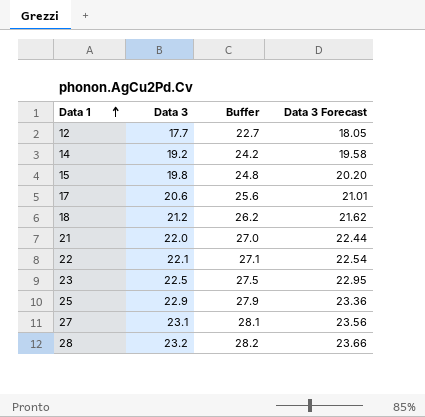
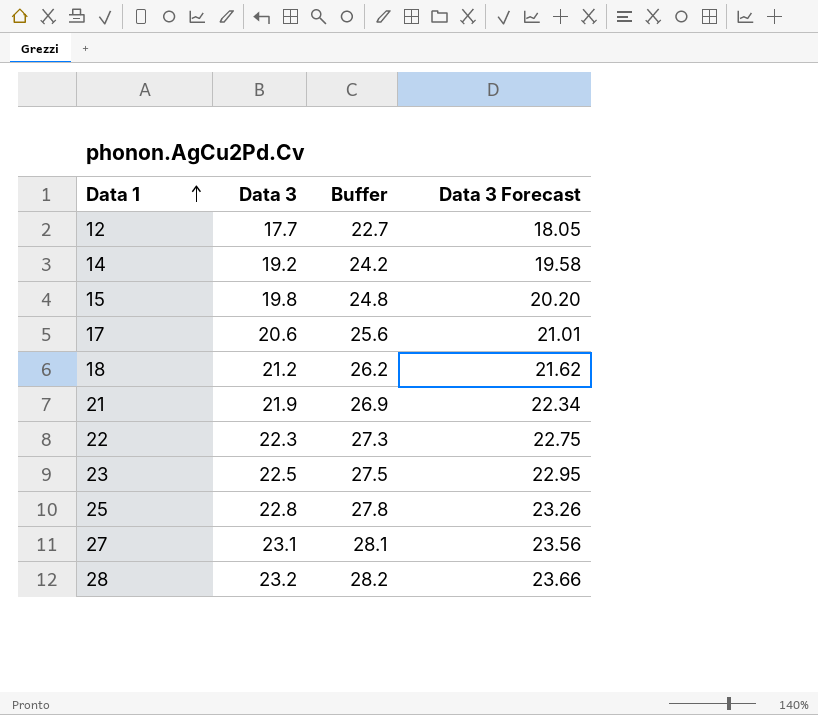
21 | Data 3: 22.0 -> 21.9
21 | Buffer: 27.0 -> 26.9
21 | Data 3 Forecast: 22.44 -> 22.34
22 | Data 3: 22.1 -> 22.3
22 | Buffer: 27.1 -> 27.3
22 | Data 3 Forecast: 22.54 -> 22.75
25 | Data 3: 22.9 -> 22.8
25 | Buffer: 27.9 -> 27.8
25 | Data 3 Forecast: 23.36 -> 23.26

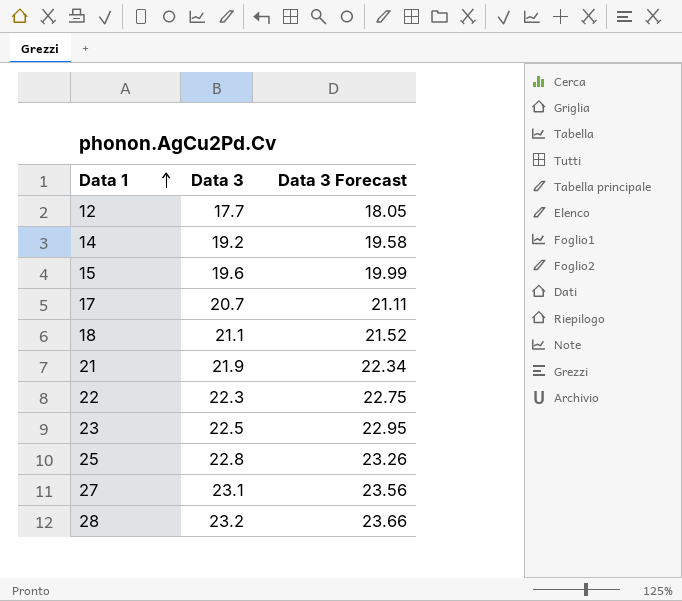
column Buffer | formula: [Data 3] + 5 -> none
15 | Data 3: 19.8 -> 19.6
15 | Data 3 Forecast: 20.20 -> 19.99
17 | Data 3: 20.6 -> 20.7
17 | Data 3 Forecast: 21.01 -> 21.11
18 | Data 3: 21.2 -> 21.1
18 | Data 3 Forecast: 21.62 -> 21.52

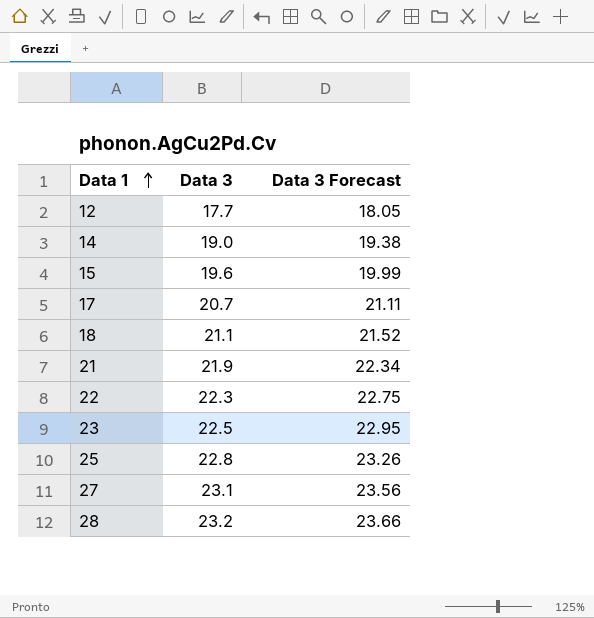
14 | Data 3: 19.2 -> 19.0
14 | Data 3 Forecast: 19.58 -> 19.38

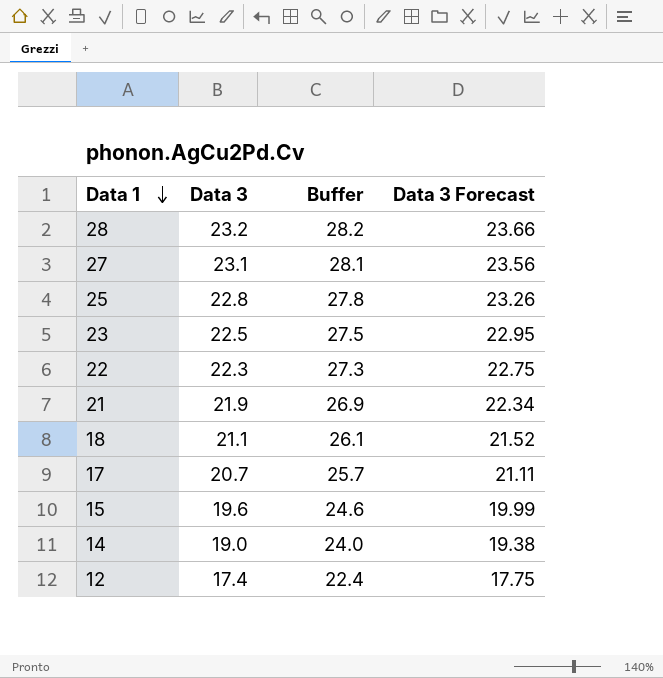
row order: Data 1 ascending -> Data 1 descending
column Buffer | formula: none -> [Data 3] + 5
12 | Data 3: 17.7 -> 17.4
12 | Data 3 Forecast: 18.05 -> 17.75

